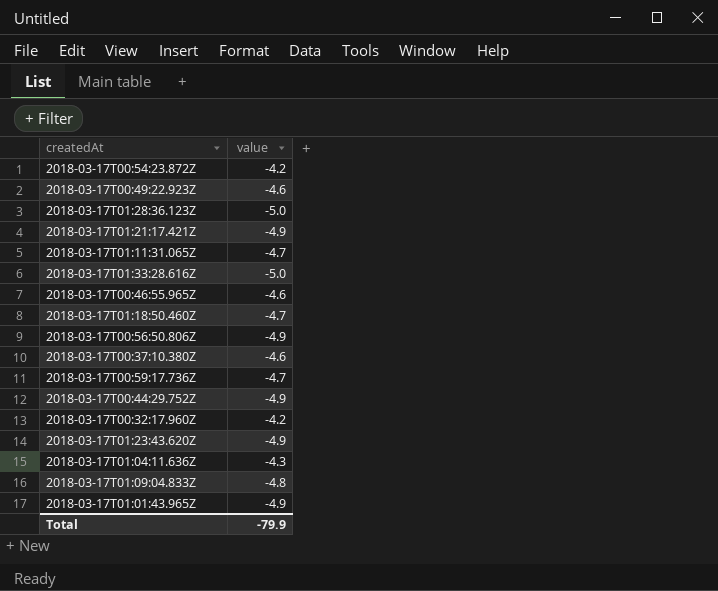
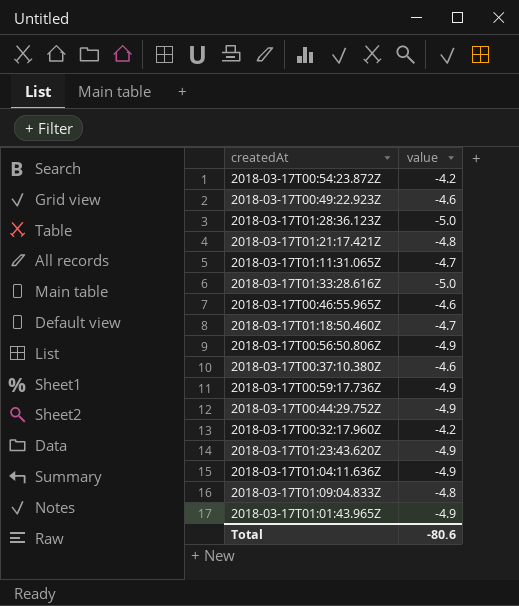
2018-03-17T01:21:17.421Z | value: -4.9 -> -4.8
2018-03-17T00:59:17.736Z | value: -4.7 -> -4.9
2018-03-17T01:04:11.636Z | value: -4.3 -> -4.9
Total | value: -79.9 -> -80.6

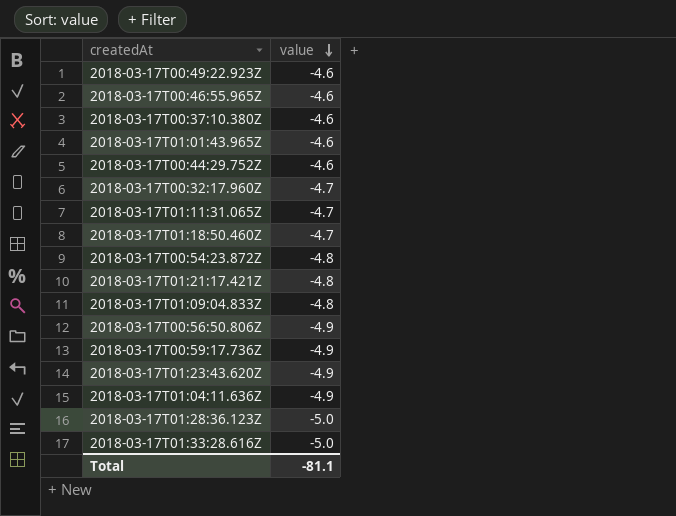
row order: none -> value descending
2018-03-17T01:01:43.965Z | value: -4.9 -> -4.6
2018-03-17T00:44:29.752Z | value: -4.9 -> -4.6
2018-03-17T00:32:17.960Z | value: -4.2 -> -4.7
2018-03-17T00:54:23.872Z | value: -4.2 -> -4.8
Total | value: -80.6 -> -81.1

